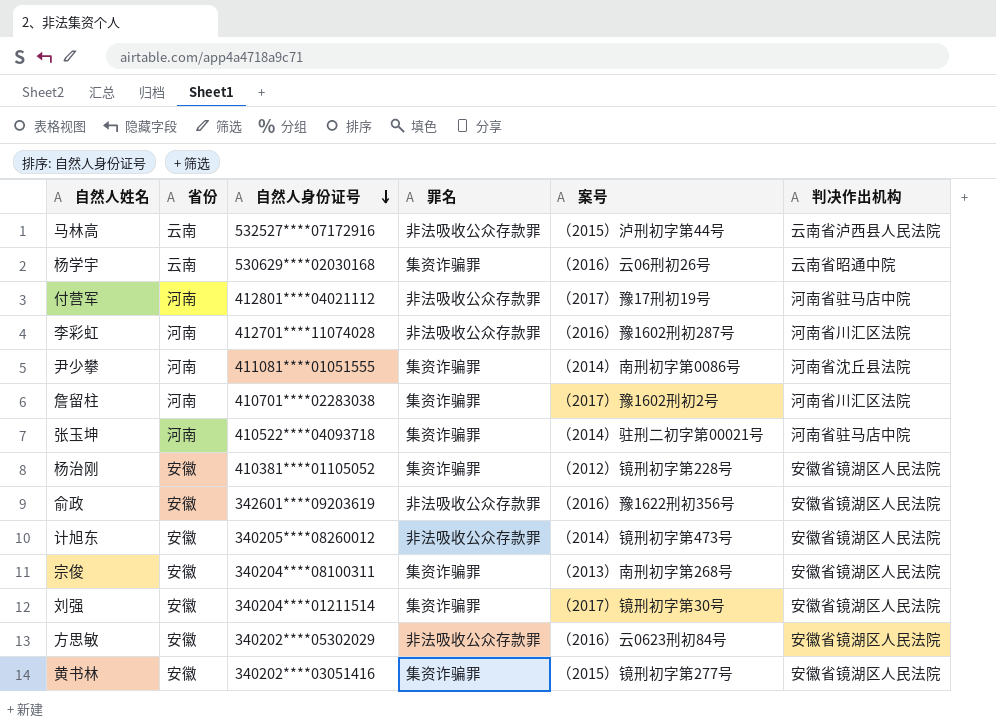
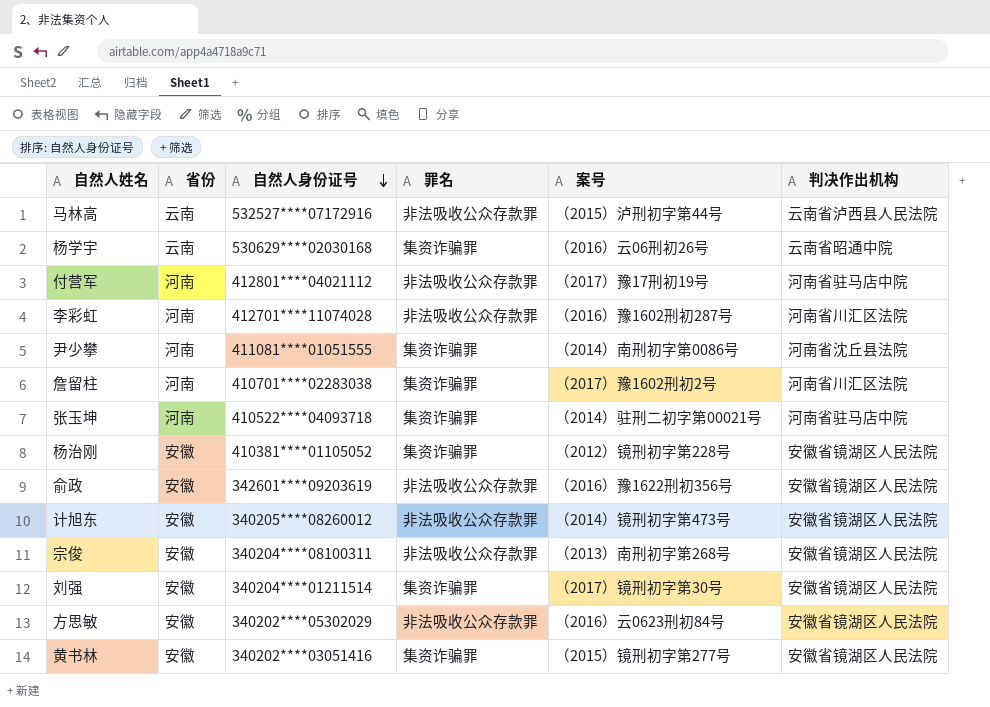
宗俊 | 罪名: 集资诈骗罪 -> 非法吸收公众存款罪

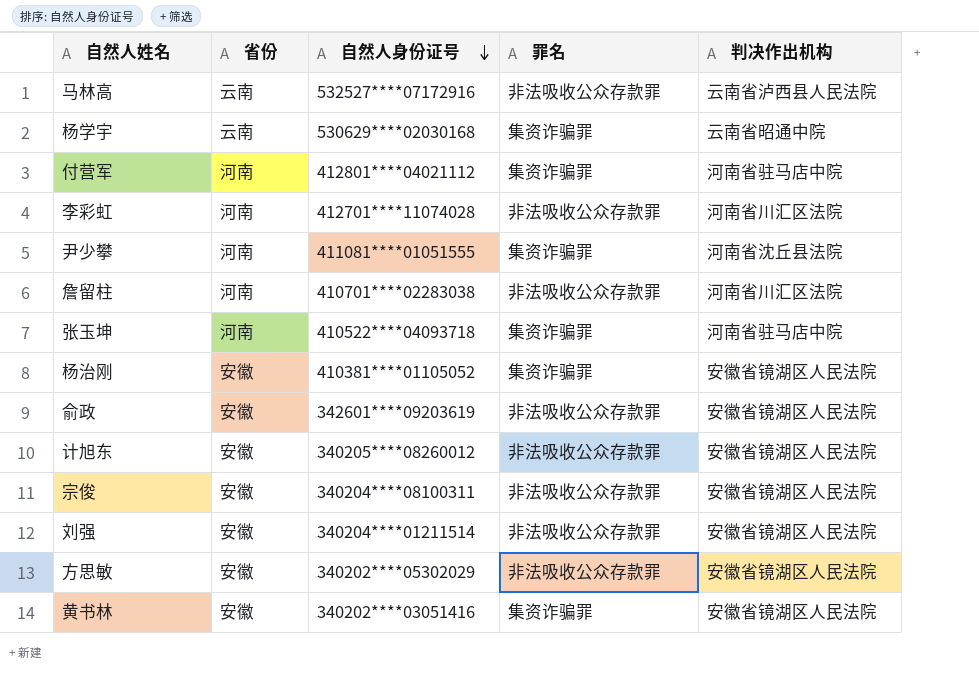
column 案号 | position: 5 -> none
付营军 | 罪名: 非法吸收公众存款罪 -> 集资诈骗罪
詹留柱 | 罪名: 集资诈骗罪 -> 非法吸收公众存款罪
刘强 | 罪名: 集资诈骗罪 -> 非法吸收公众存款罪

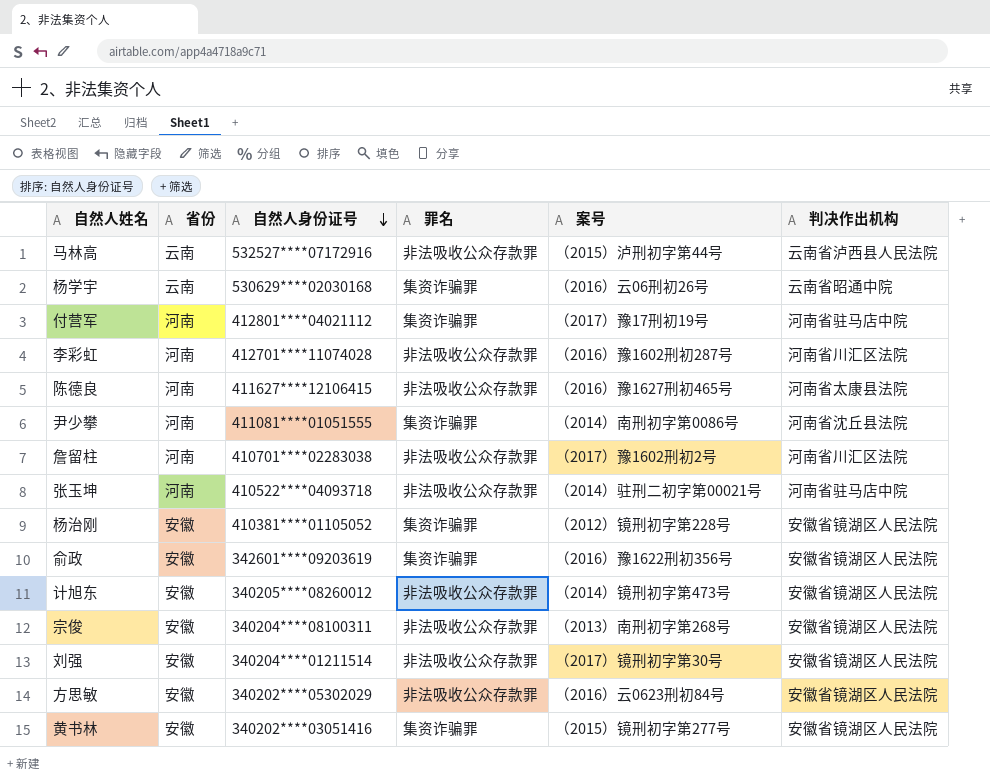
column 案号 | position: none -> 5
row 陈德良: none -> 河南 | 411627****12106415 | 非法吸收公众存款罪 | （2016）豫1627刑初465号 | 河南省太康县法院
张玉坤 | 罪名: 集资诈骗罪 -> 非法吸收公众存款罪
俞政 | 罪名: 非法吸收公众存款罪 -> 集资诈骗罪

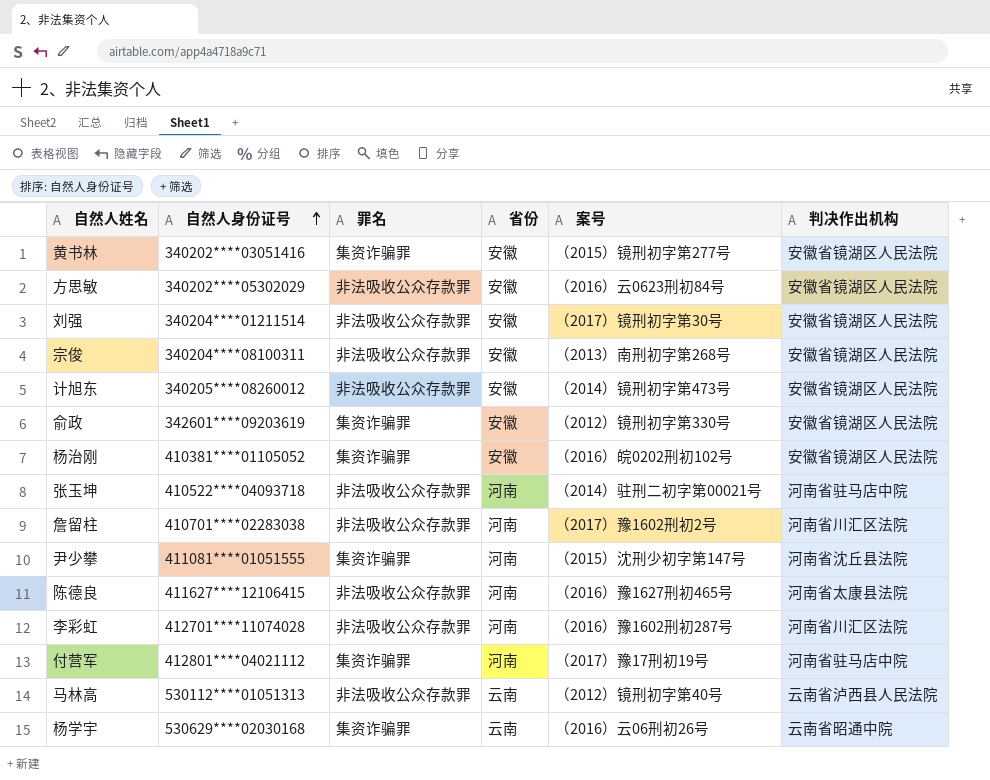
row order: 自然人身份证号 descending -> 自然人身份证号 ascending
column 省份 | position: 2 -> 4
俞政 | 案号: （2016）豫1622刑初356号 -> （2012）镜刑初字第330号
杨治刚 | 案号: （2012）镜刑初字第228号 -> （2016）皖0202刑初102号
尹少攀 | 案号: （2014）南刑初字第0086号 -> （2015）沈刑少初字第147号
马林高 | 自然人身份证号: 532527****07172916 -> 530112****01051313
马林高 | 案号: （2015）泸刑初字第44号 -> （2012）镜刑初字第40号

